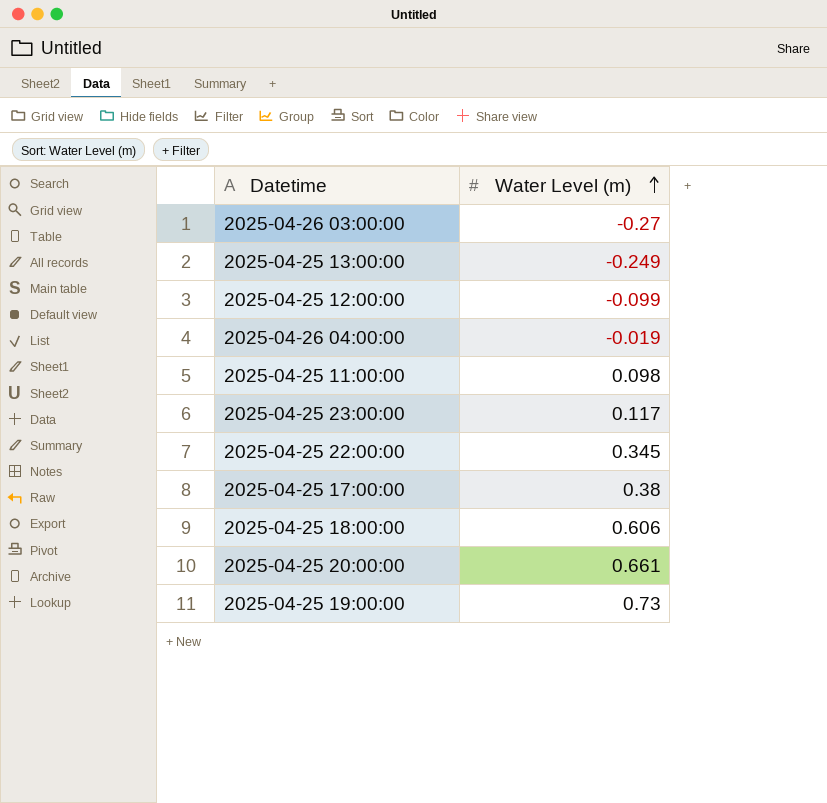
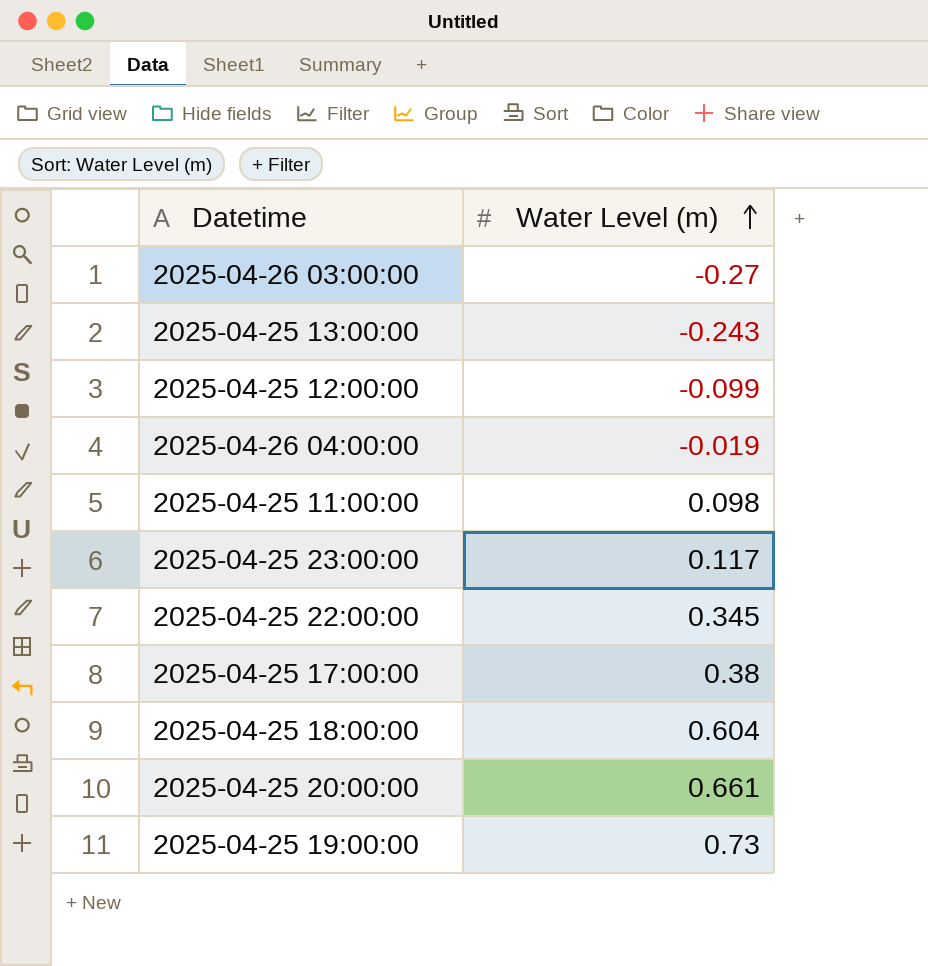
2025-04-25 13:00:00 | Water Level (m): -0.249 -> -0.243
2025-04-25 18:00:00 | Water Level (m): 0.606 -> 0.604

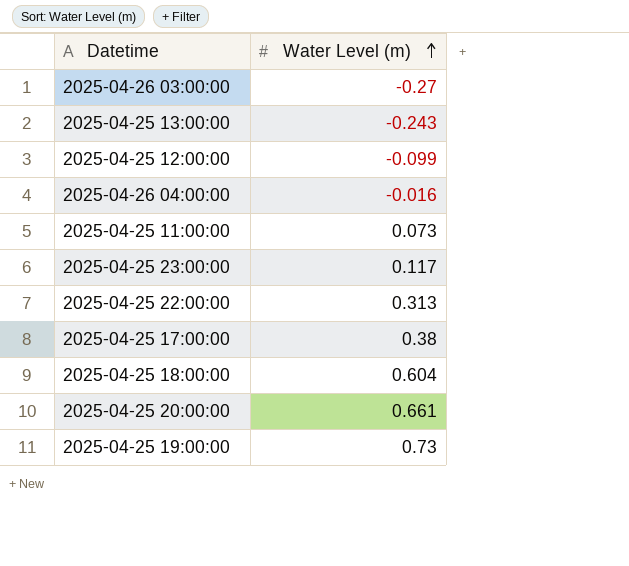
2025-04-26 04:00:00 | Water Level (m): -0.019 -> -0.016
2025-04-25 11:00:00 | Water Level (m): 0.098 -> 0.073
2025-04-25 22:00:00 | Water Level (m): 0.345 -> 0.313

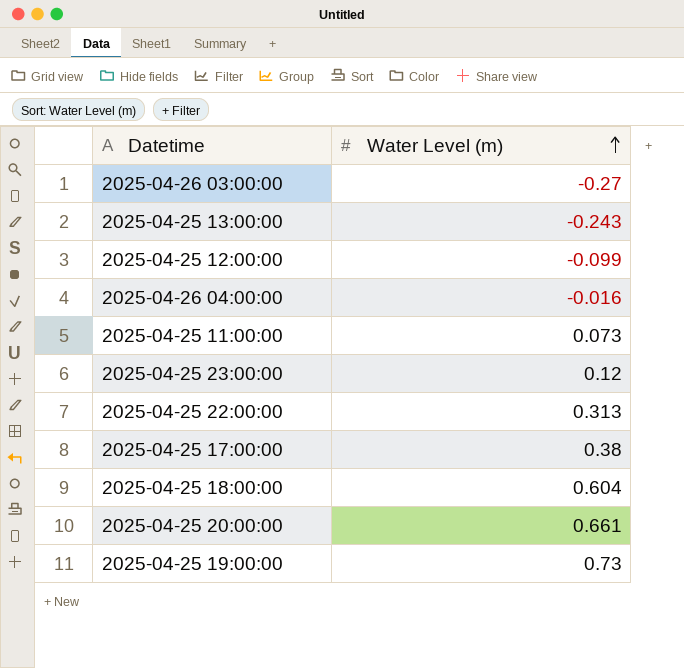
2025-04-25 23:00:00 | Water Level (m): 0.117 -> 0.12

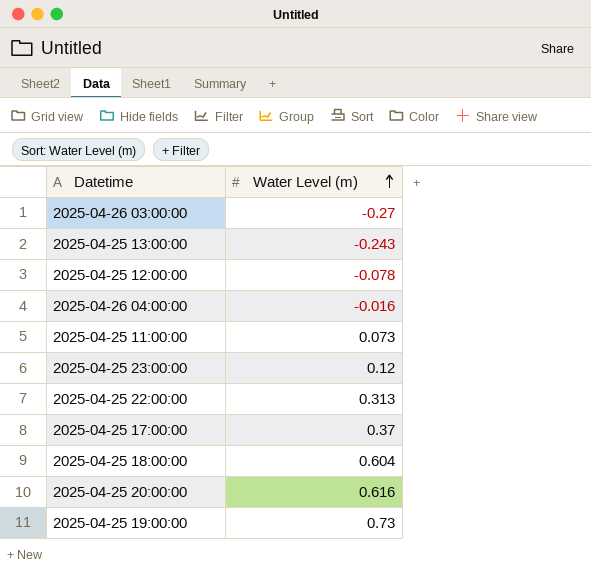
2025-04-25 12:00:00 | Water Level (m): -0.099 -> -0.078
2025-04-25 17:00:00 | Water Level (m): 0.38 -> 0.37
2025-04-25 20:00:00 | Water Level (m): 0.661 -> 0.616

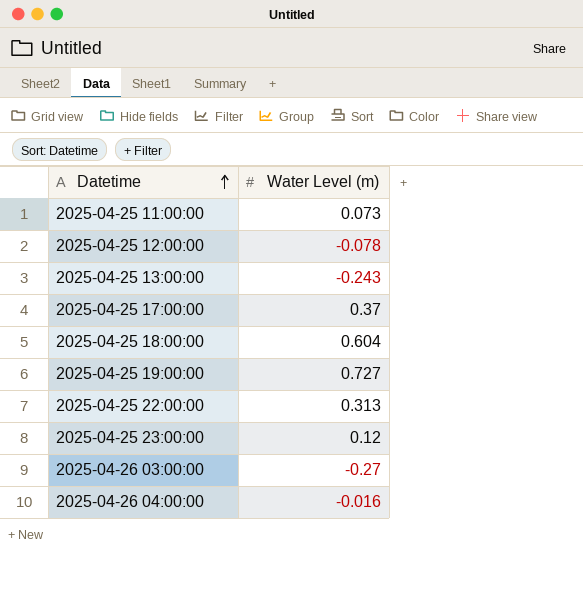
row order: Water Level (m) ascending -> Datetime ascending
row 2025-04-25 20:00:00: 0.616 -> none
2025-04-25 19:00:00 | Water Level (m): 0.73 -> 0.727

